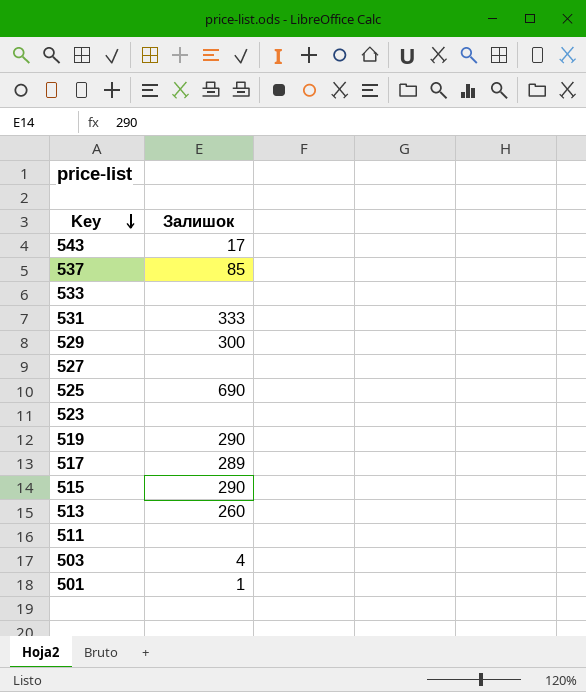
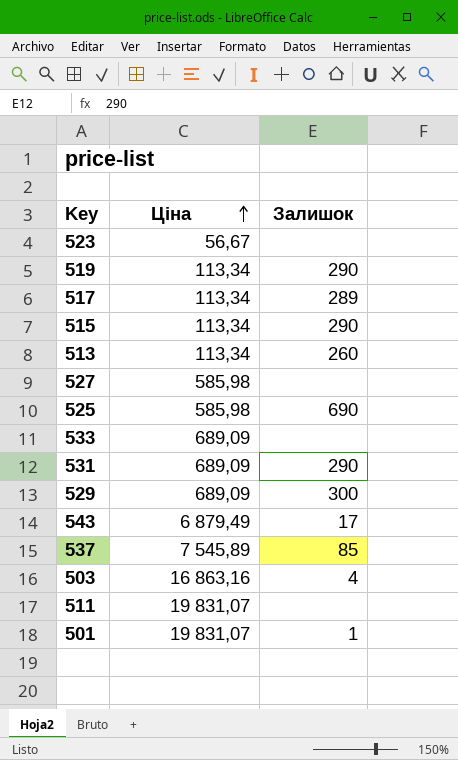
row order: Key descending -> Ціна ascending
column Ціна | position: none -> 2
531 | Залишок: 333 -> 290

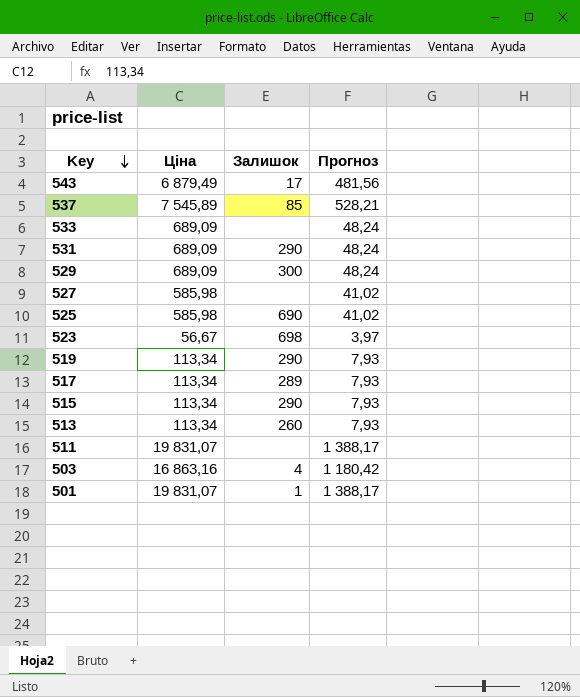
row order: Ціна ascending -> Key descending
column Прогноз | formula: none -> [Ціна] * 0,07
523 | Залишок: none -> 698

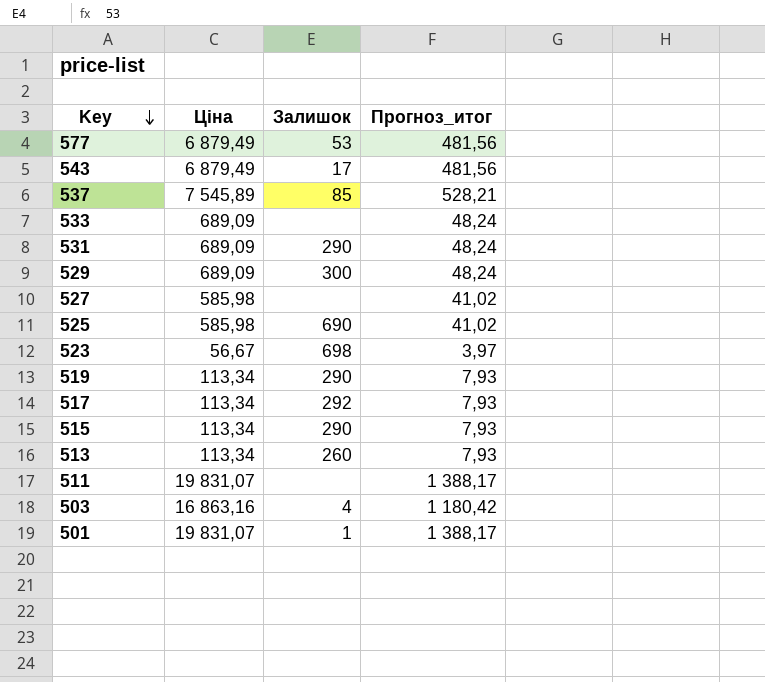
column name: Прогноз -> Прогноз_итог
row 577: none -> 6 879,49 | 53 | 481,56
517 | Залишок: 289 -> 292

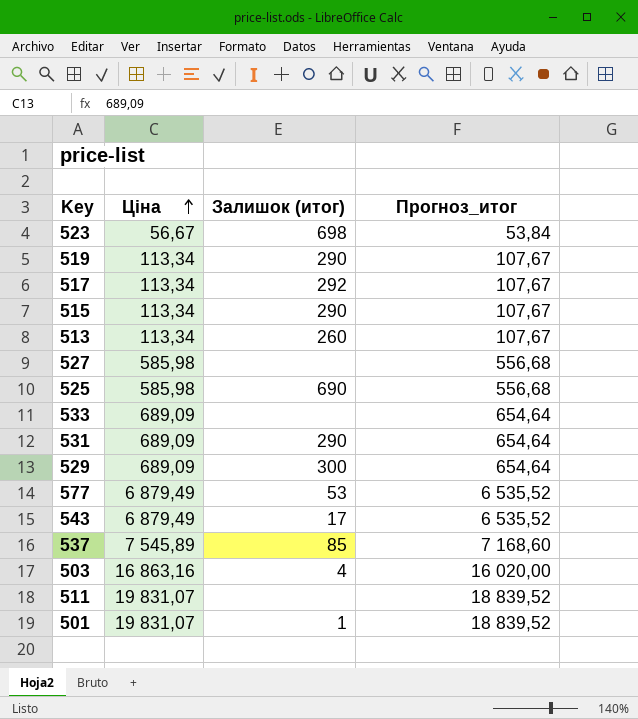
row order: Key descending -> Ціна ascending
column name: Залишок -> Залишок (итог)
column Прогноз_итог | formula: [Ціна] * 0,07 -> [Ціна] * 0,95

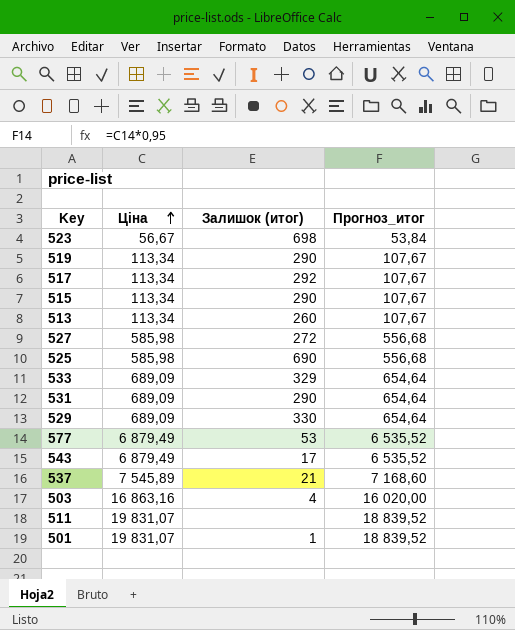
527 | Залишок (итог): none -> 272
533 | Залишок (итог): none -> 329
529 | Залишок (итог): 300 -> 330
537 | Залишок (итог): 85 -> 21

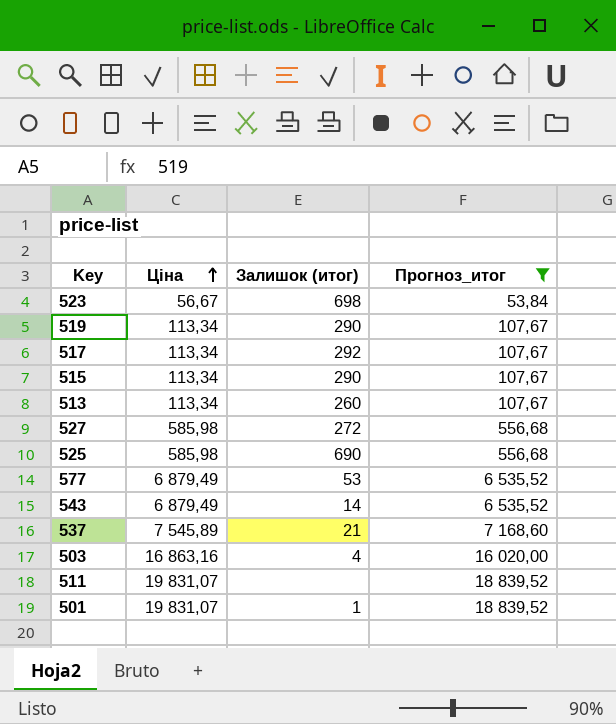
filter: none -> Прогноз_итог != 654,64
543 | Залишок (итог): 17 -> 14

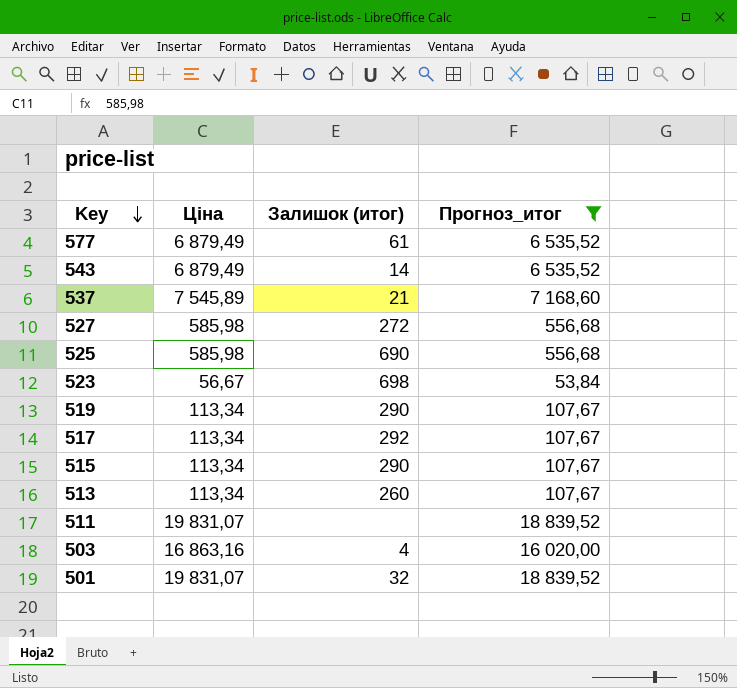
row order: Ціна ascending -> Key descending
577 | Залишок (итог): 53 -> 61
501 | Залишок (итог): 1 -> 32

